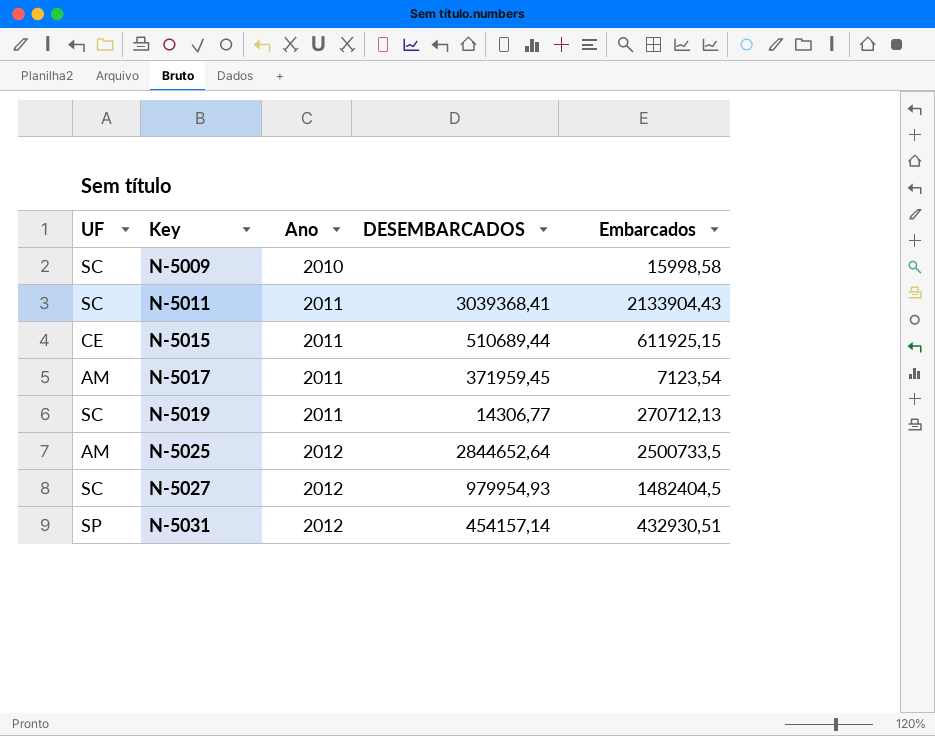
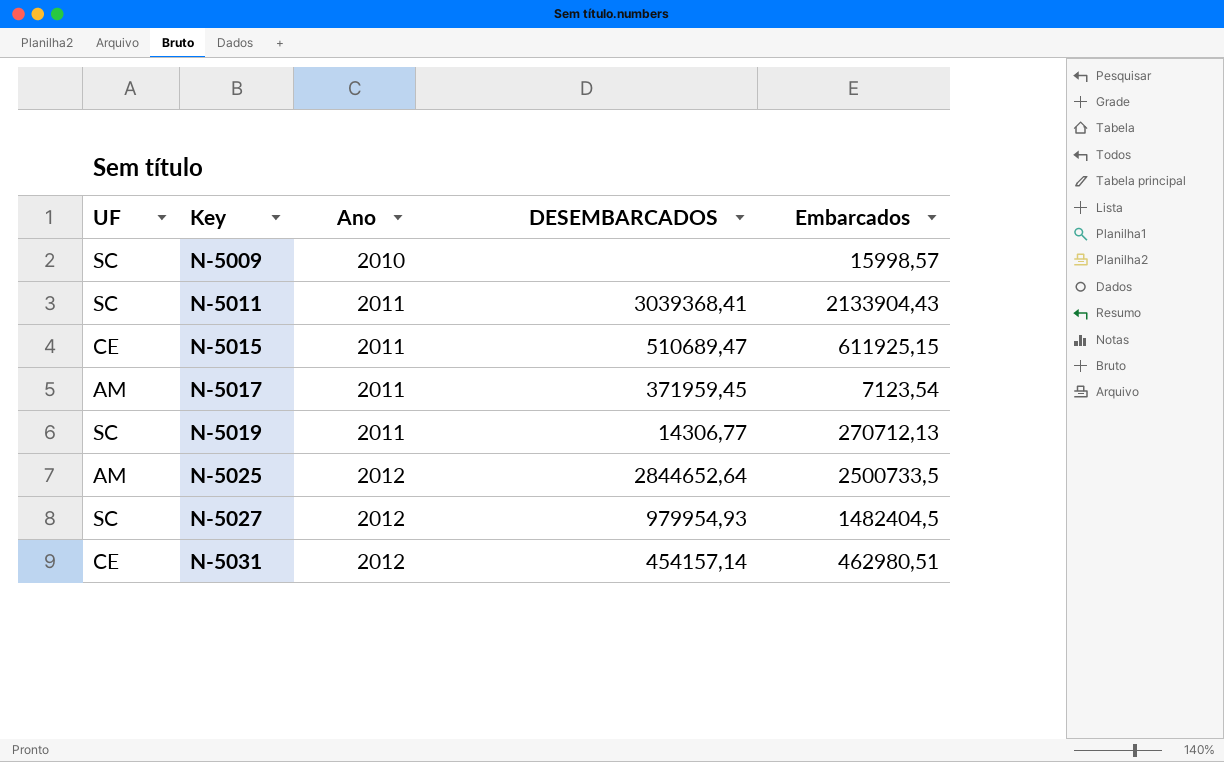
N-5009 | Embarcados: 15998,58 -> 15998,57
N-5015 | DESEMBARCADOS: 510689,44 -> 510689,47
N-5031 | UF: SP -> CE
N-5031 | Embarcados: 432930,51 -> 462980,51

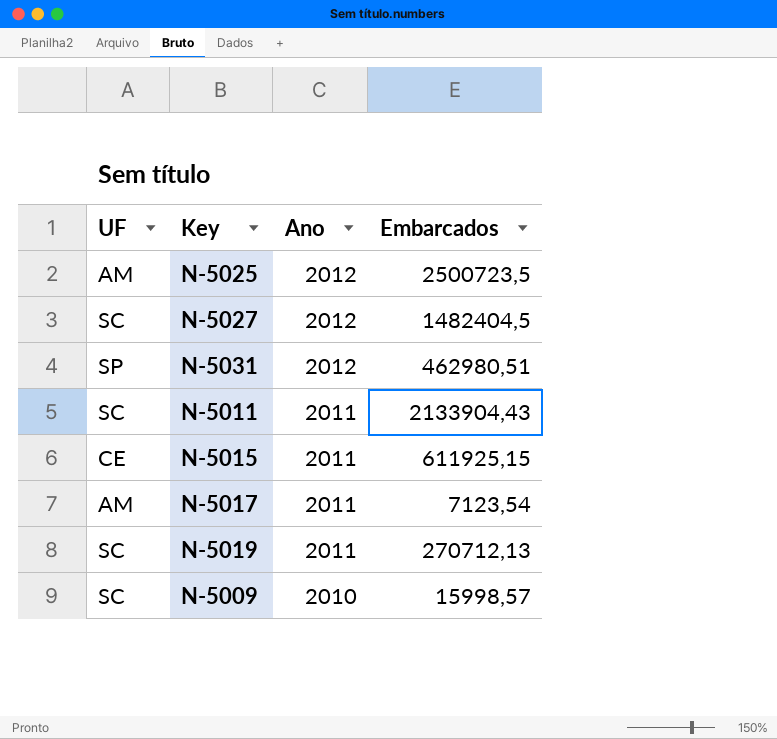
row order: Key ascending -> Ano descending
column DESEMBARCADOS | position: 4 -> none
N-5025 | Embarcados: 2500733,5 -> 2500723,5
N-5031 | UF: CE -> SP

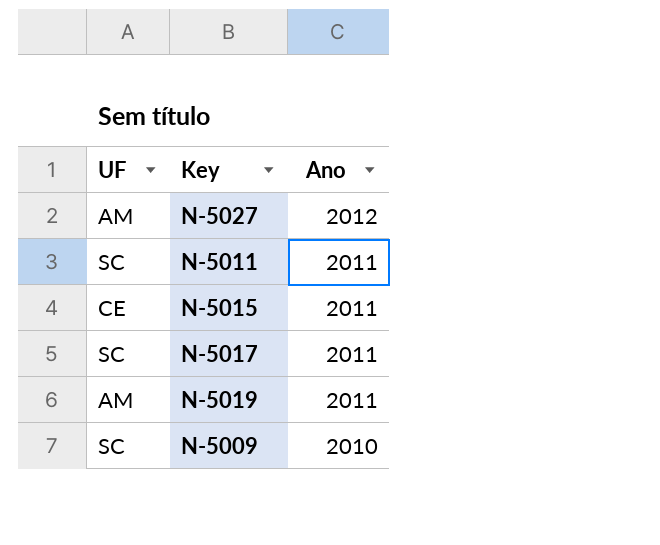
column Embarcados | position: 4 -> none
row N-5025: AM | 2012 | 2500723,5 -> none
row N-5031: SP | 2012 | 462980,51 -> none
N-5027 | UF: SC -> AM
N-5017 | UF: AM -> SC
N-5019 | UF: SC -> AM

